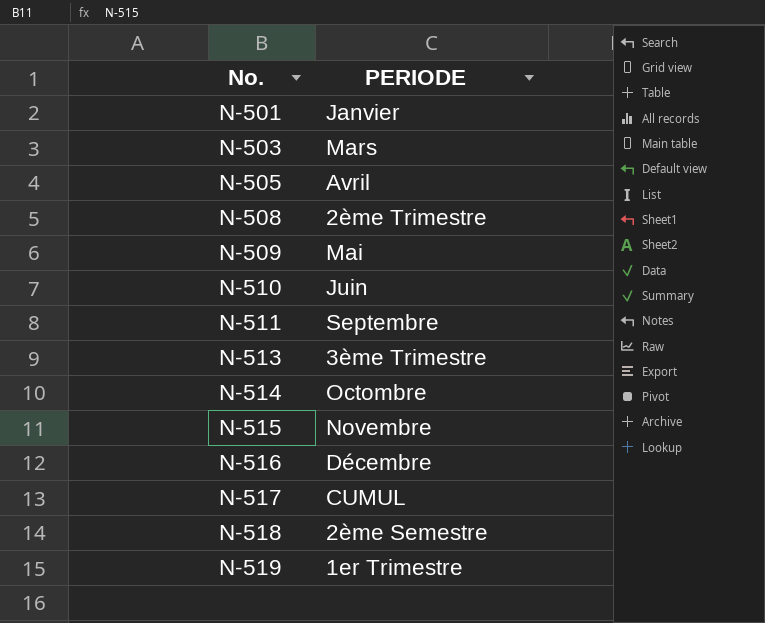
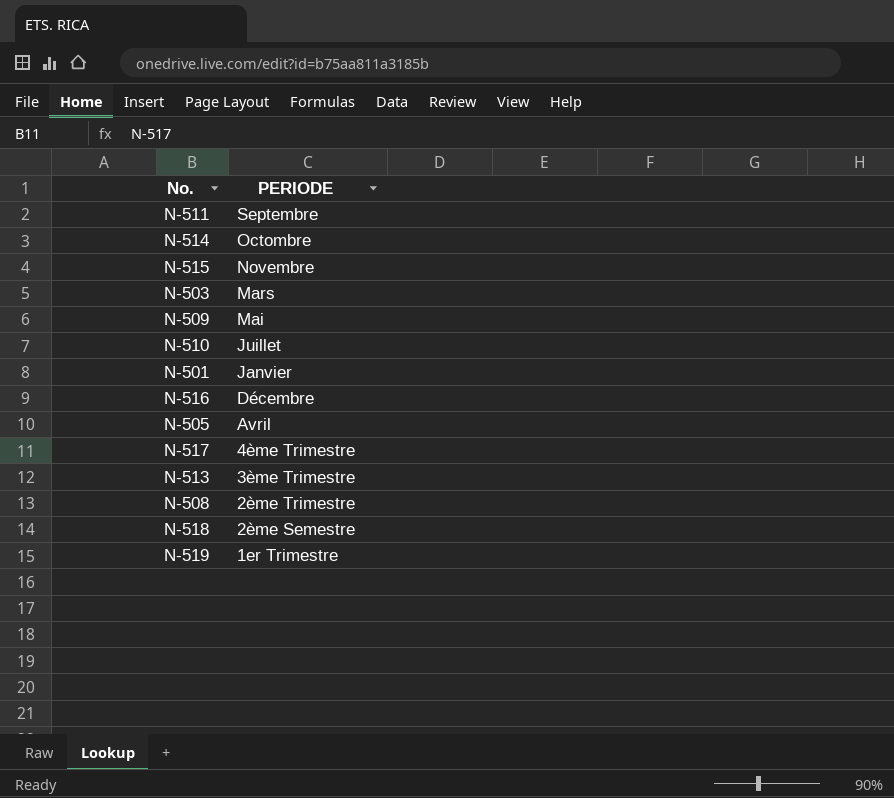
row order: No. ascending -> PERIODE descending
N-510 | PERIODE: Juin -> Juillet
N-517 | PERIODE: CUMUL -> 4ème Trimestre

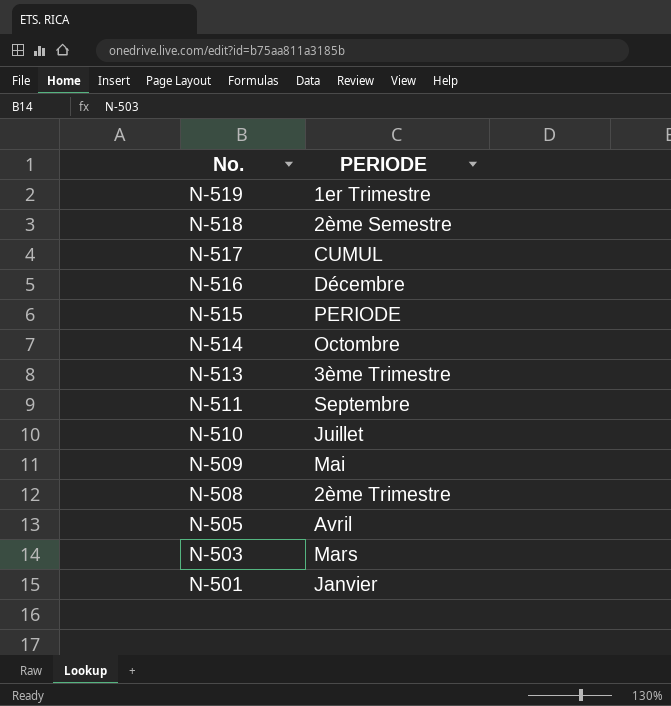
row order: PERIODE descending -> No. descending
N-517 | PERIODE: 4ème Trimestre -> CUMUL
N-515 | PERIODE: Novembre -> PERIODE

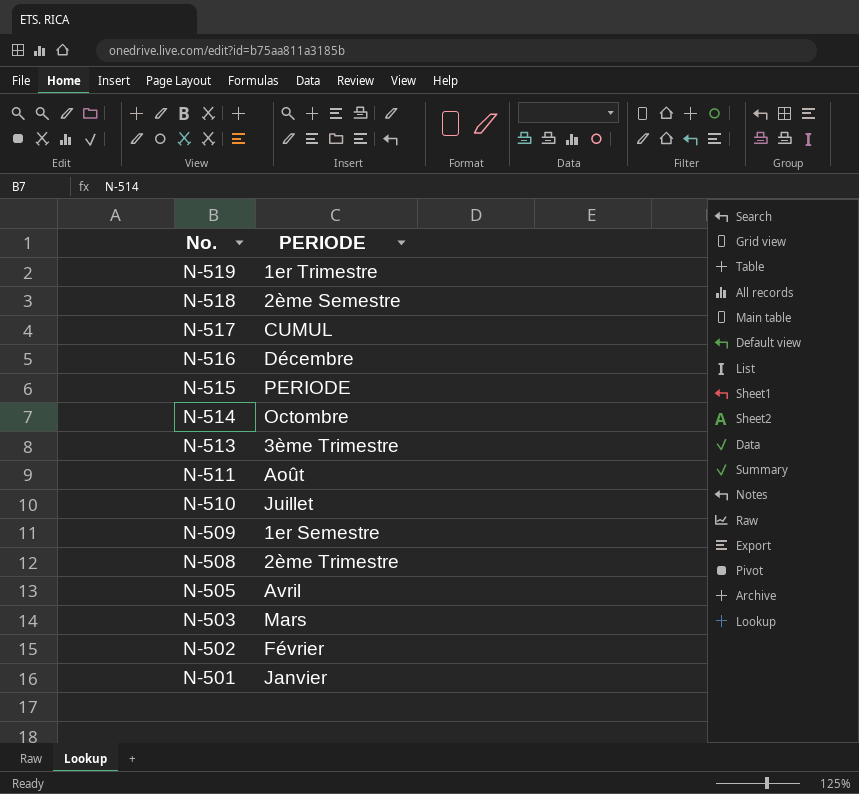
N-511 | PERIODE: Septembre -> Août
N-509 | PERIODE: Mai -> 1er Semestre
row N-502: none -> Février

